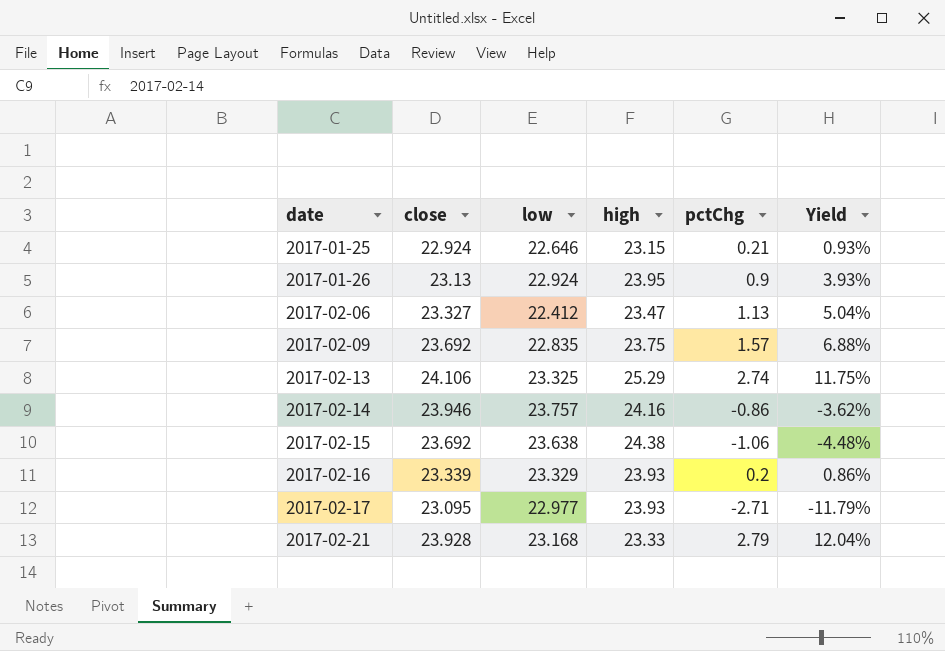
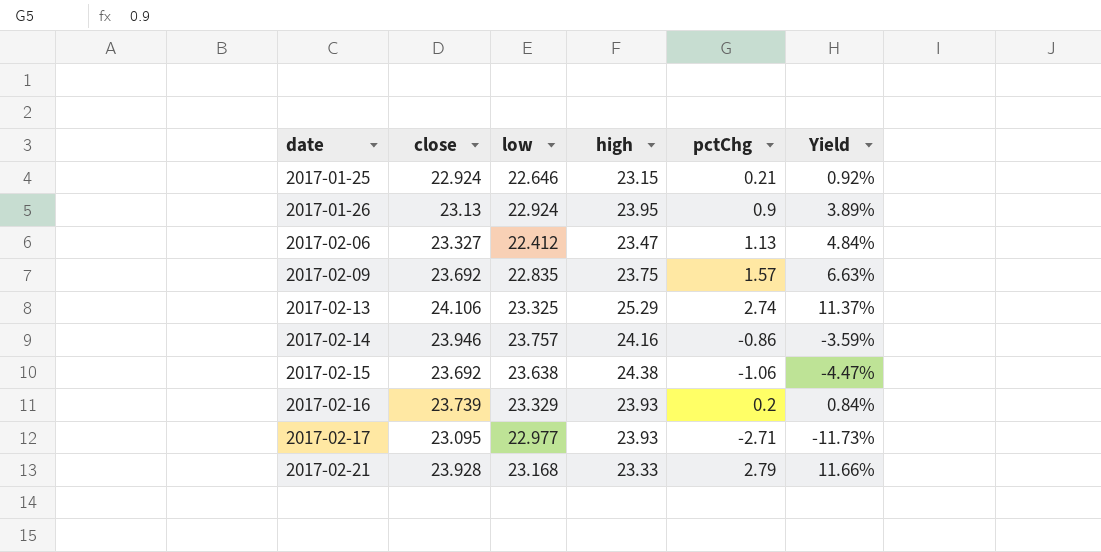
column Yield | formula: [pctChg] / [low] -> [pctChg] / [close]
2017-02-16 | close: 23.339 -> 23.739

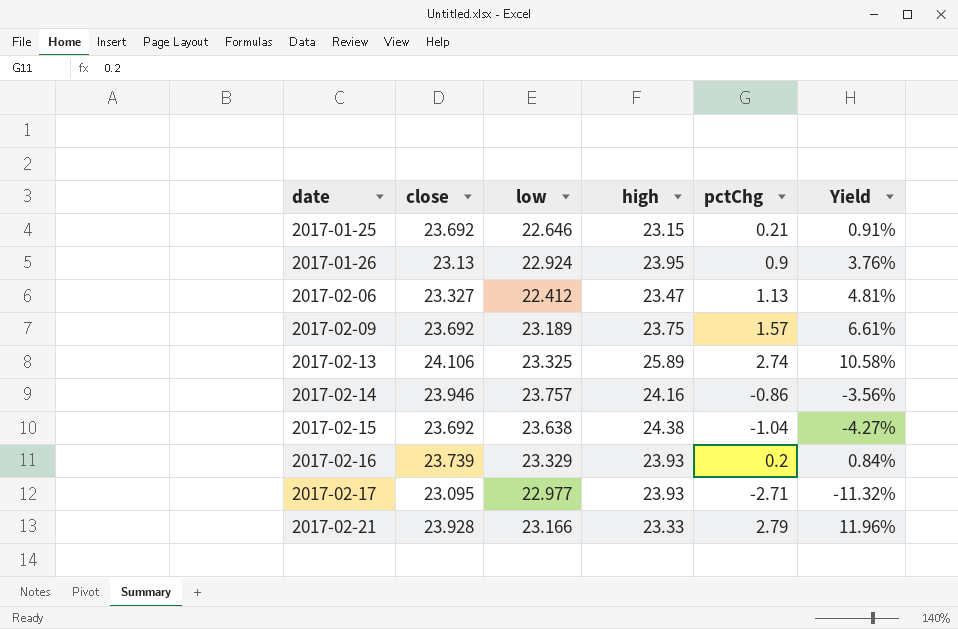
column Yield | formula: [pctChg] / [close] -> [pctChg] / [high]
2017-01-25 | close: 22.924 -> 23.692
2017-02-09 | low: 22.835 -> 23.189
2017-02-13 | high: 25.29 -> 25.89
2017-02-15 | pctChg: -1.06 -> -1.04
2017-02-21 | low: 23.168 -> 23.166

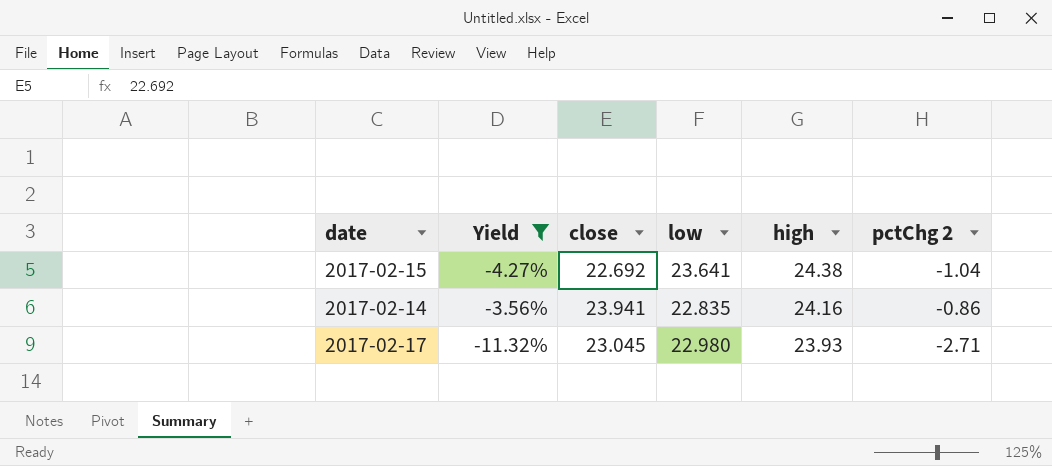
filter: none -> Yield <= -3.56%
row order: date ascending -> high descending
column Yield | position: 6 -> 2
column name: pctChg -> pctChg 2
2017-02-15 | close: 23.692 -> 22.692
2017-02-15 | low: 23.638 -> 23.641
2017-02-14 | close: 23.946 -> 23.941
2017-02-14 | low: 23.757 -> 22.835
2017-02-17 | close: 23.095 -> 23.045
2017-02-17 | low: 22.977 -> 22.980

